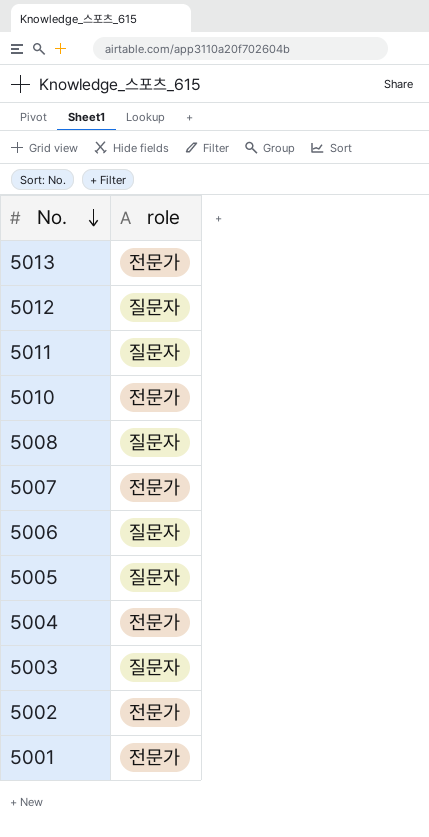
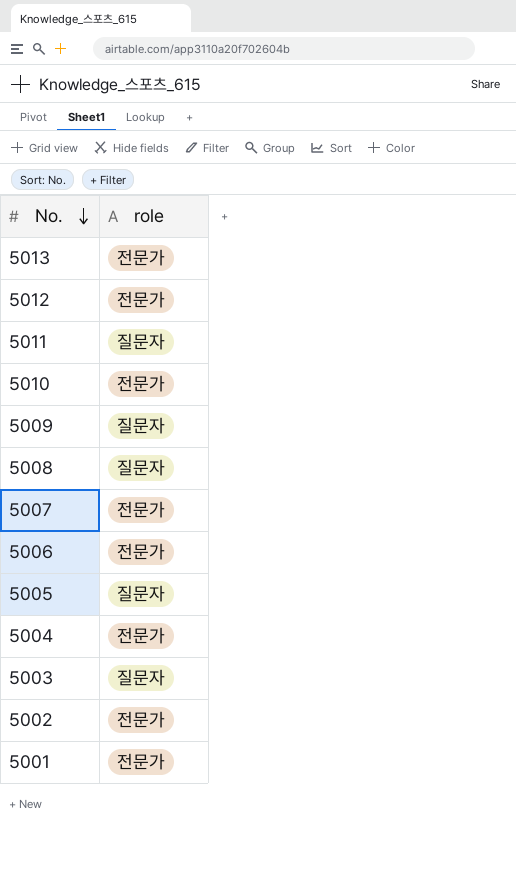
5012 | role: 질문자 -> 전문가
row 5009: none -> 질문자
5006 | role: 질문자 -> 전문가

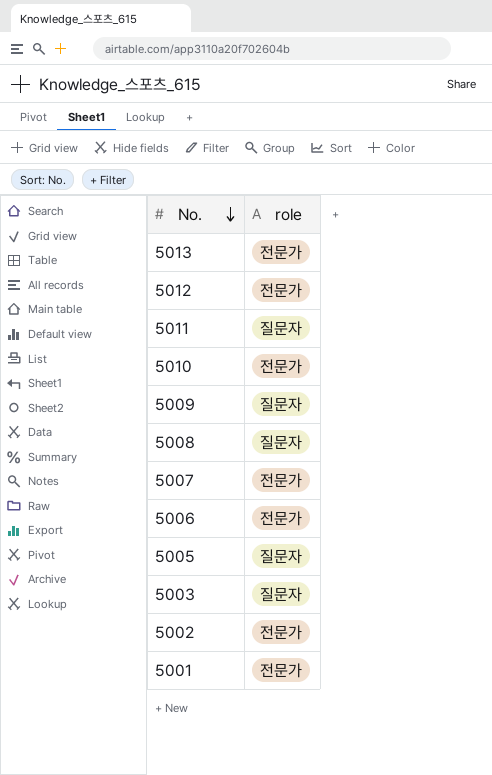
row 5004: 전문가 -> none

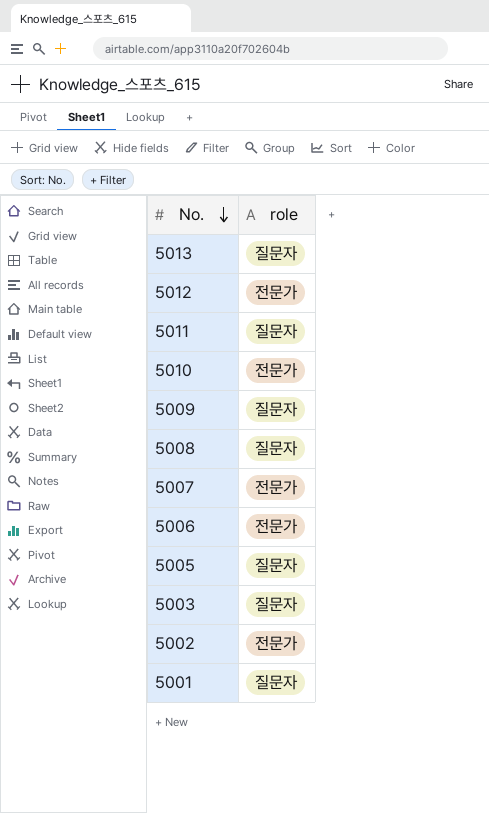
5013 | role: 전문가 -> 질문자
5001 | role: 전문가 -> 질문자

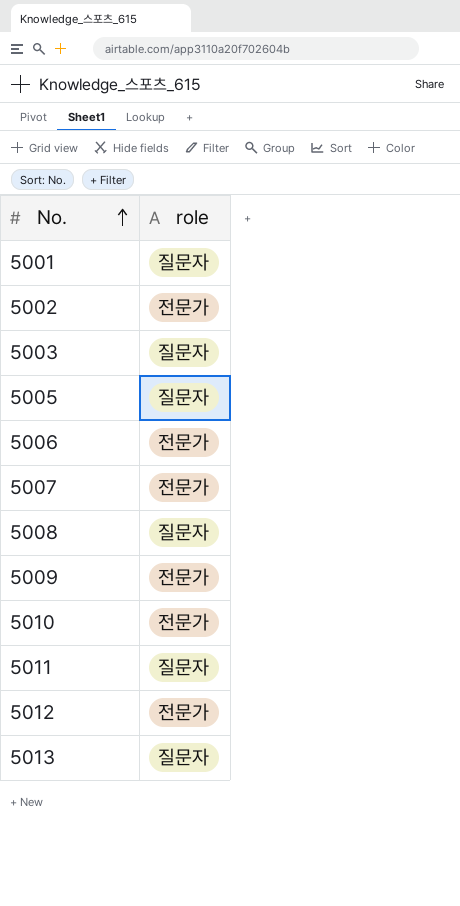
row order: No. descending -> No. ascending
5009 | role: 질문자 -> 전문가

